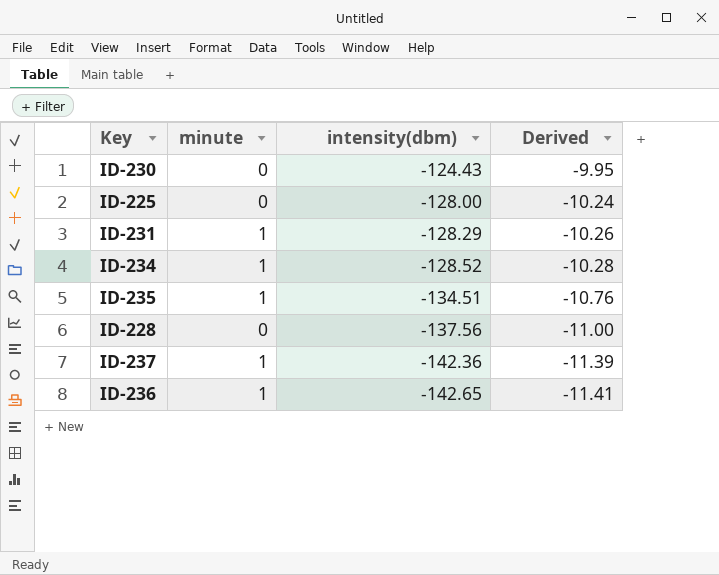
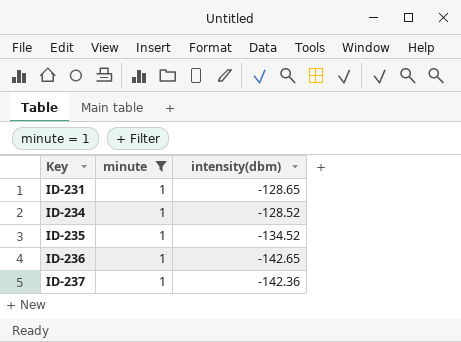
filter: none -> minute = 1
row order: intensity(dbm) descending -> Key ascending
column Derived | formula: [intensity(dbm)] * 0.08 -> none
ID-231 | intensity(dbm): -128.29 -> -128.65
ID-235 | intensity(dbm): -134.51 -> -134.52

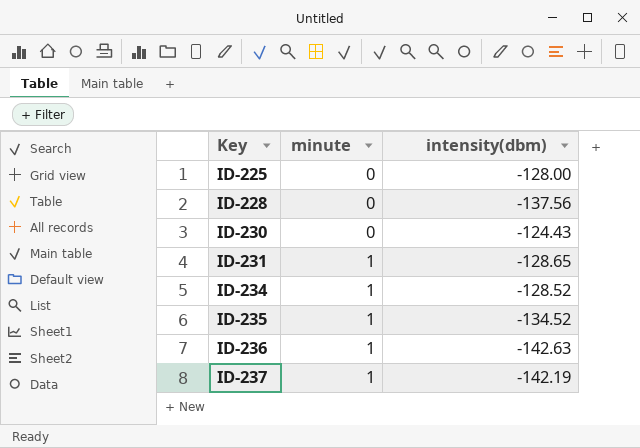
filter: minute = 1 -> none
ID-236 | intensity(dbm): -142.65 -> -142.63
ID-237 | intensity(dbm): -142.36 -> -142.19

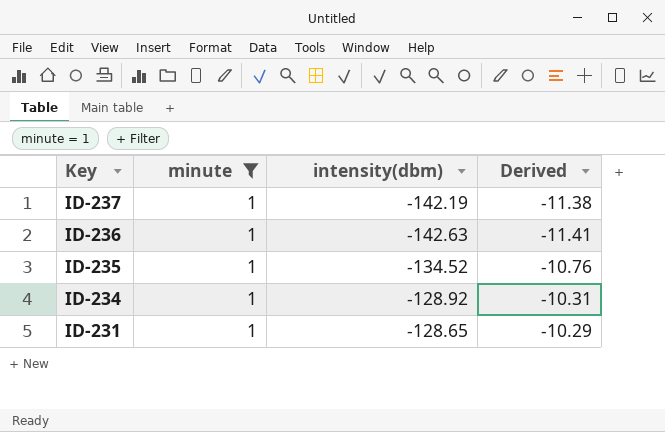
filter: none -> minute = 1
row order: Key ascending -> Key descending
column Derived | formula: none -> [intensity(dbm)] * 0.08
ID-234 | intensity(dbm): -128.52 -> -128.92

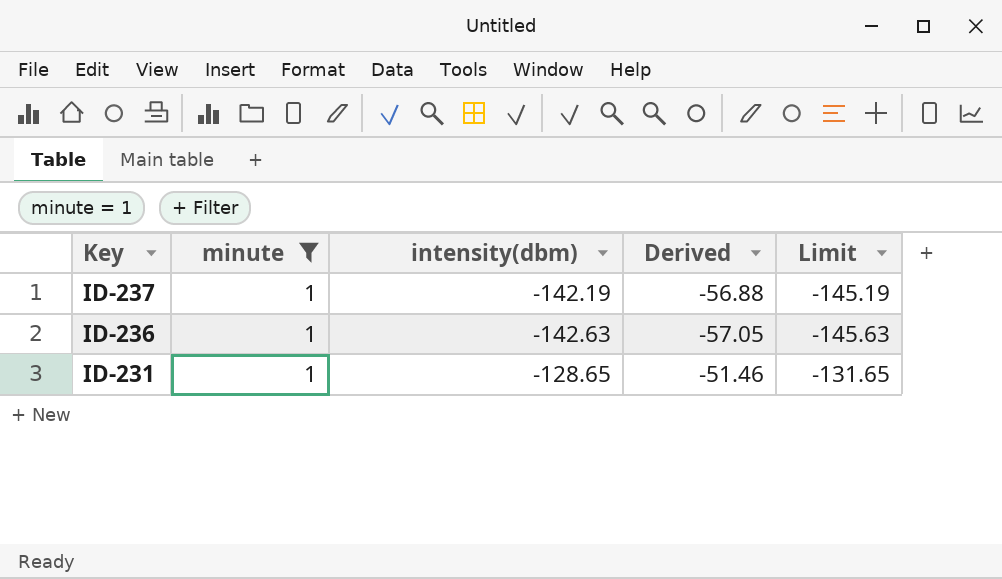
column Derived | formula: [intensity(dbm)] * 0.08 -> [intensity(dbm)] * 0.4
column Limit | formula: none -> [intensity(dbm)] - 3
row ID-235: 1 | -134.52 | -10.76 -> none
row ID-234: 1 | -128.92 | -10.31 -> none

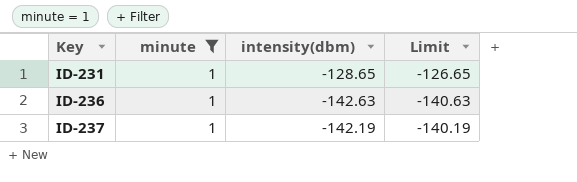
row order: Key descending -> Key ascending
column Derived | formula: [intensity(dbm)] * 0.4 -> none
column Limit | formula: [intensity(dbm)] - 3 -> [intensity(dbm)] + 2

